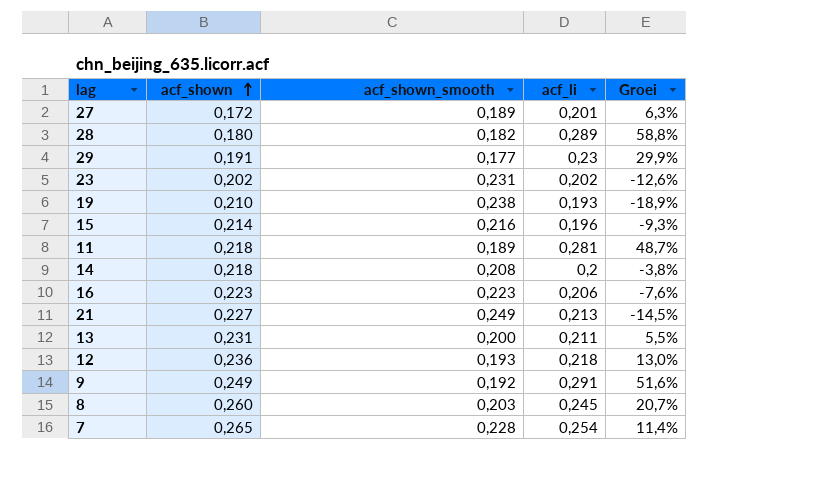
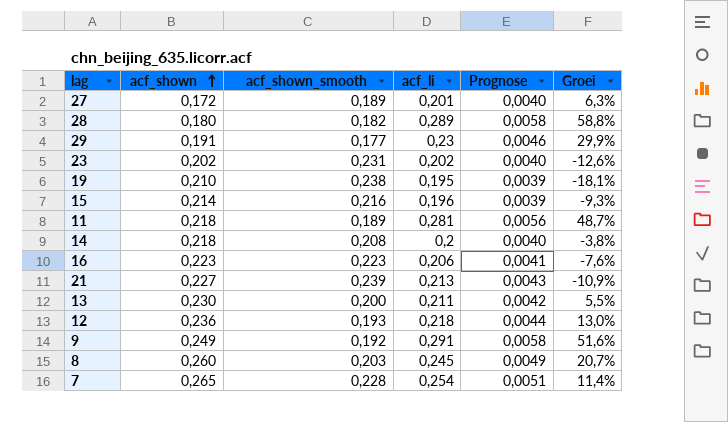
column Prognose | formula: none -> [acf_li] * 0,02
19 | acf_li: 0,193 -> 0,195
19 | Groei: -18,9% -> -18,1%
21 | acf_shown_smooth: 0,249 -> 0,239
21 | Groei: -14,5% -> -10,9%
13 | acf_shown: 0,231 -> 0,230

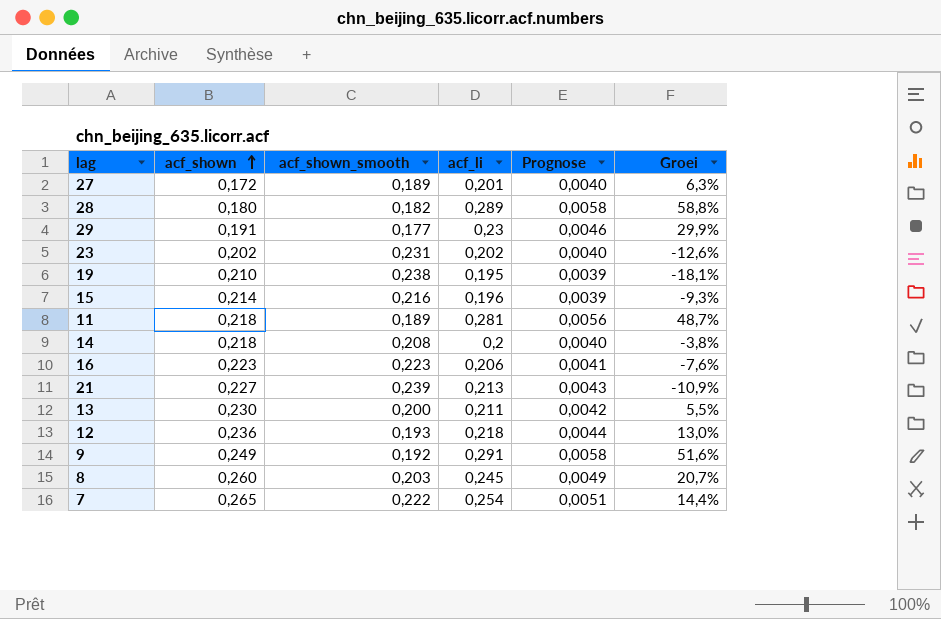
7 | acf_shown_smooth: 0,228 -> 0,222
7 | Groei: 11,4% -> 14,4%

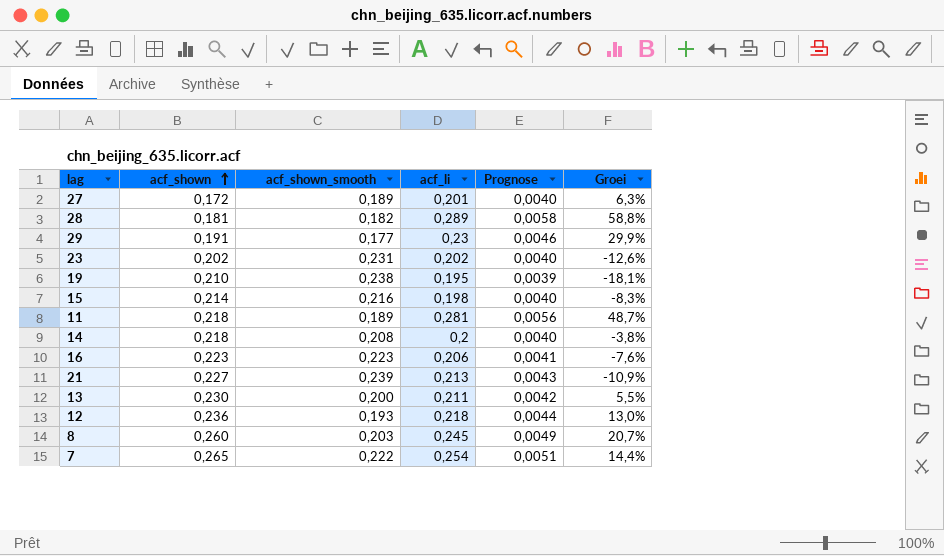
row 9: 0,249 | 0,192 | 0,291 | 0,0058 | 51,6% -> none
28 | acf_shown: 0,180 -> 0,181
15 | acf_li: 0,196 -> 0,198
15 | Prognose: 0,0039 -> 0,0040
15 | Groei: -9,3% -> -8,3%

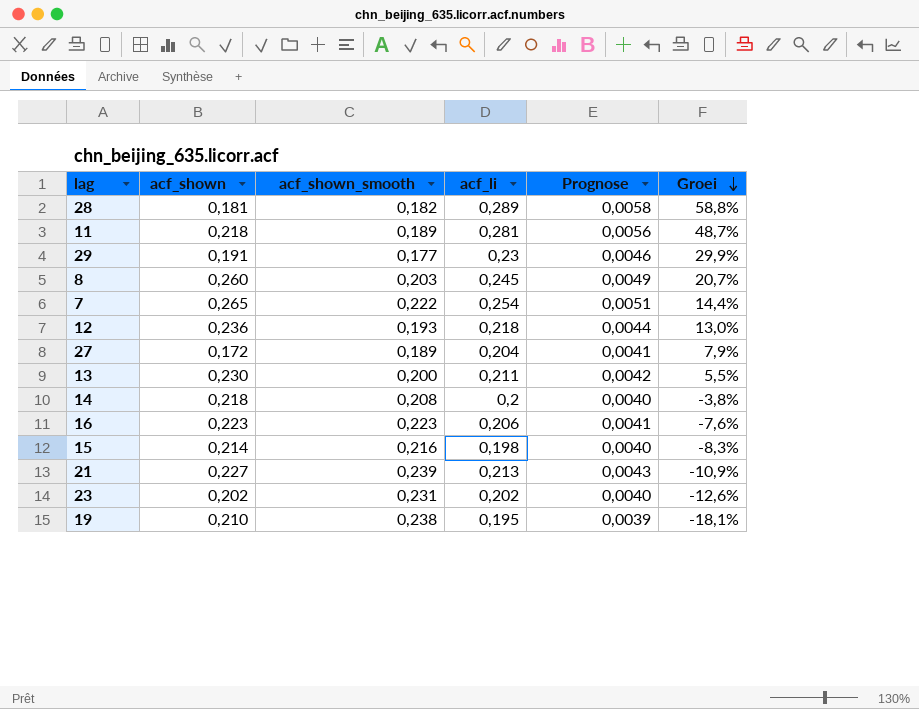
row order: acf_shown ascending -> Groei descending
27 | acf_li: 0,201 -> 0,204
27 | Prognose: 0,0040 -> 0,0041
27 | Groei: 6,3% -> 7,9%

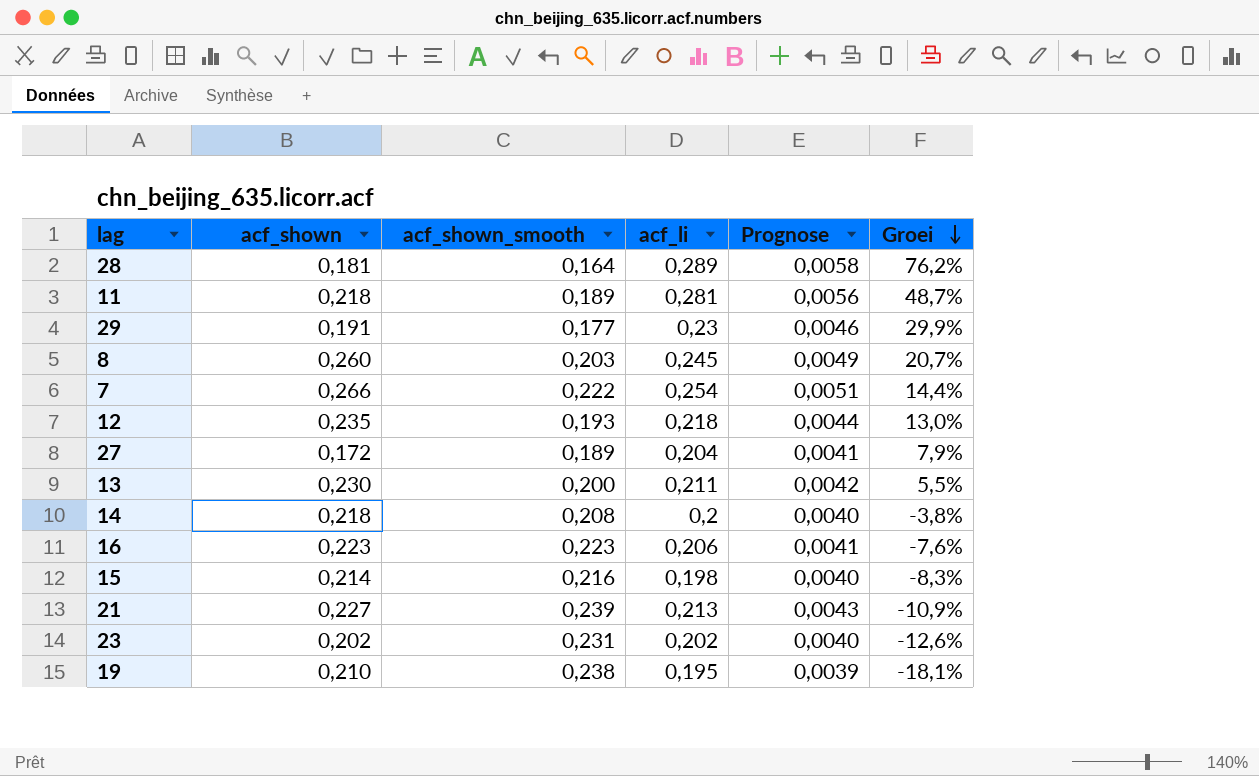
28 | acf_shown_smooth: 0,182 -> 0,164
28 | Groei: 58,8% -> 76,2%
7 | acf_shown: 0,265 -> 0,266
12 | acf_shown: 0,236 -> 0,235

